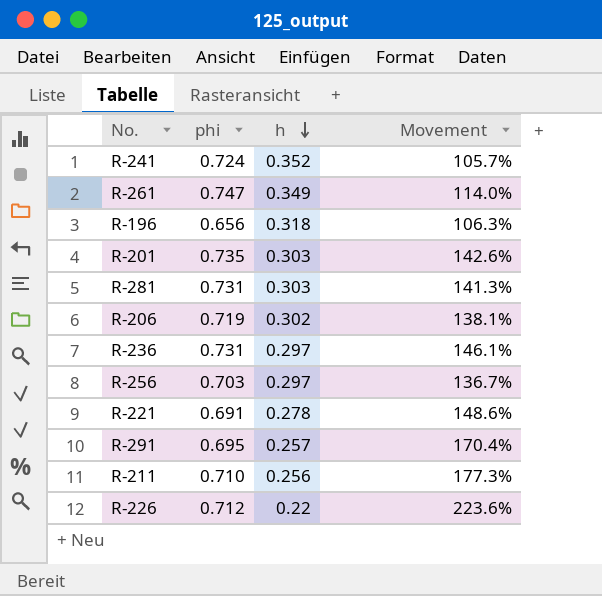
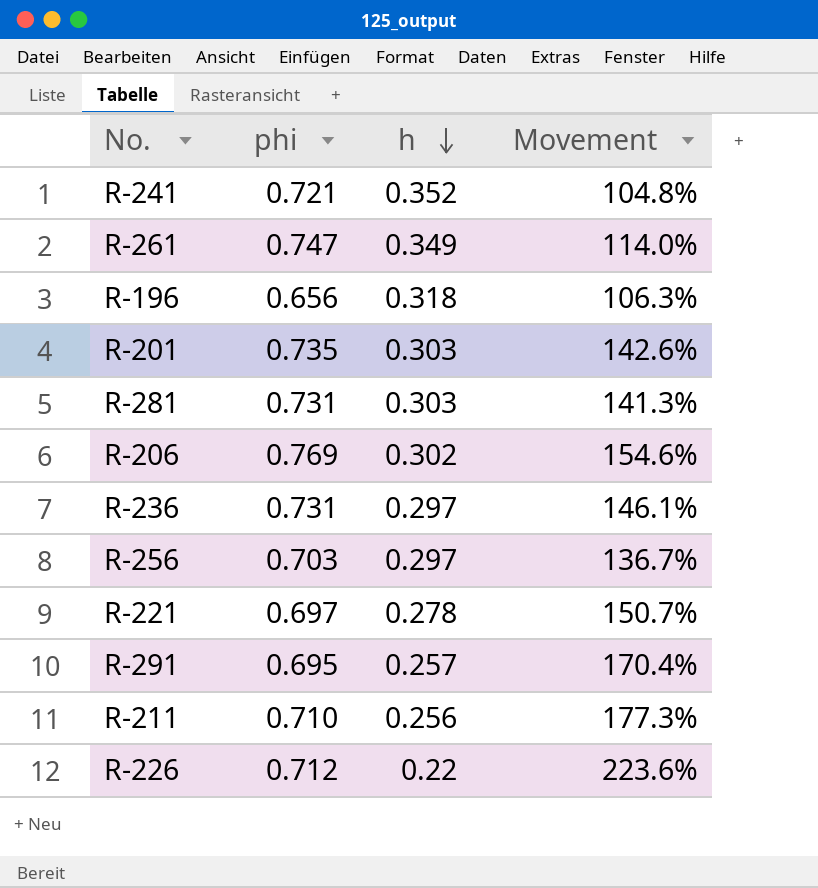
R-241 | phi: 0.724 -> 0.721
R-241 | Movement: 105.7% -> 104.8%
R-206 | phi: 0.719 -> 0.769
R-206 | Movement: 138.1% -> 154.6%
R-221 | phi: 0.691 -> 0.697
R-221 | Movement: 148.6% -> 150.7%

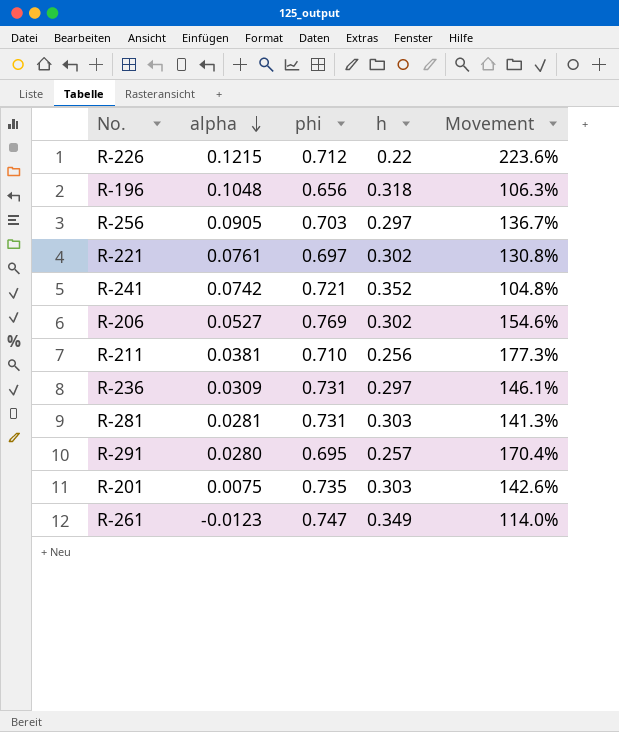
row order: h descending -> alpha descending
column alpha | position: none -> 2
R-221 | h: 0.278 -> 0.302
R-221 | Movement: 150.7% -> 130.8%

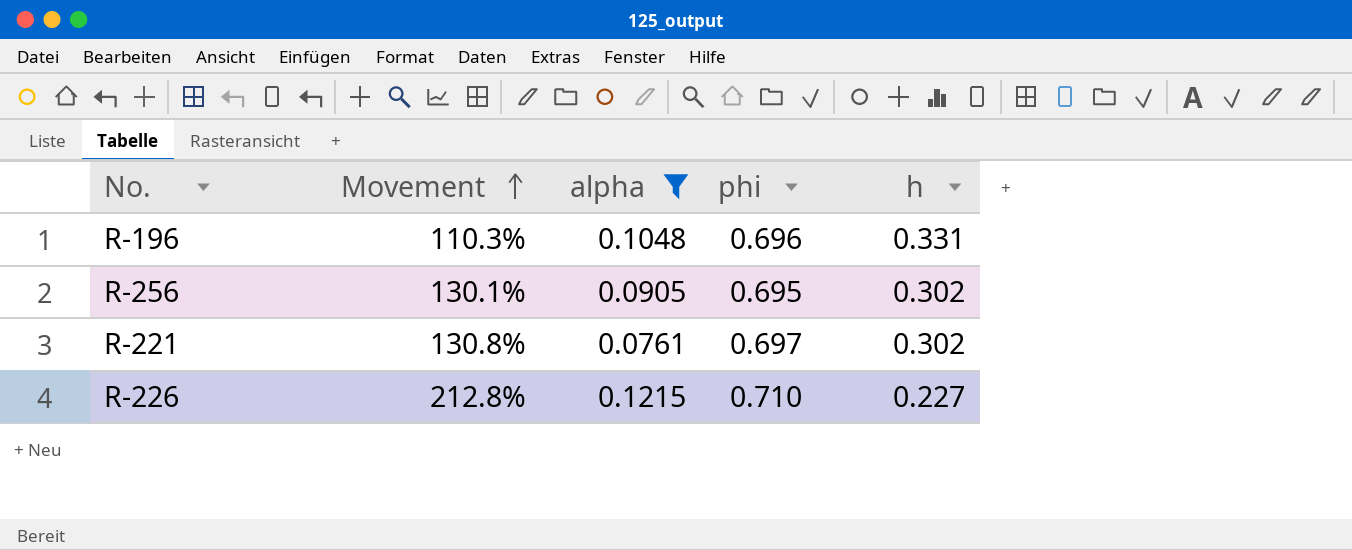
filter: none -> alpha >= 0.0761
row order: alpha descending -> Movement ascending
column Movement | position: 5 -> 2
R-196 | Movement: 106.3% -> 110.3%
R-196 | phi: 0.656 -> 0.696
R-196 | h: 0.318 -> 0.331
R-256 | Movement: 136.7% -> 130.1%
R-256 | phi: 0.703 -> 0.695
R-256 | h: 0.297 -> 0.302
R-226 | Movement: 223.6% -> 212.8%
R-226 | phi: 0.712 -> 0.710
R-226 | h: 0.22 -> 0.227

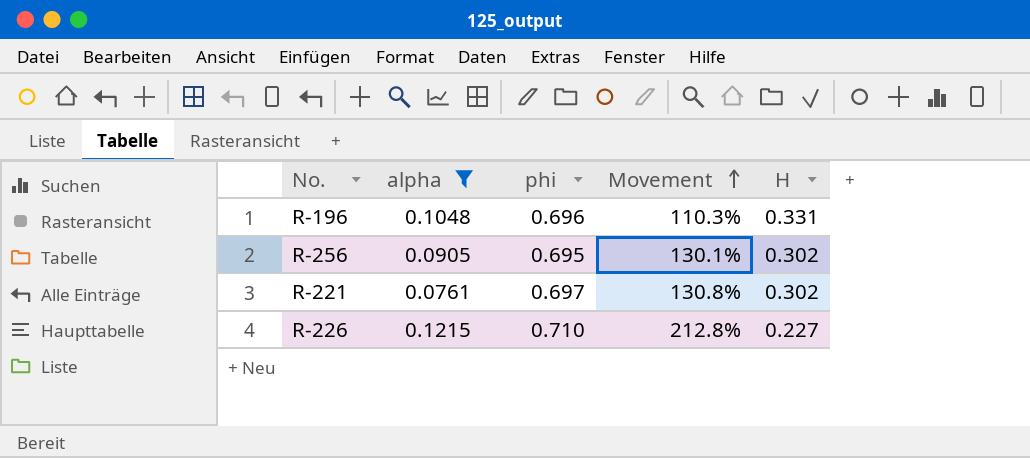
column Movement | position: 2 -> 4
column name: h -> H

